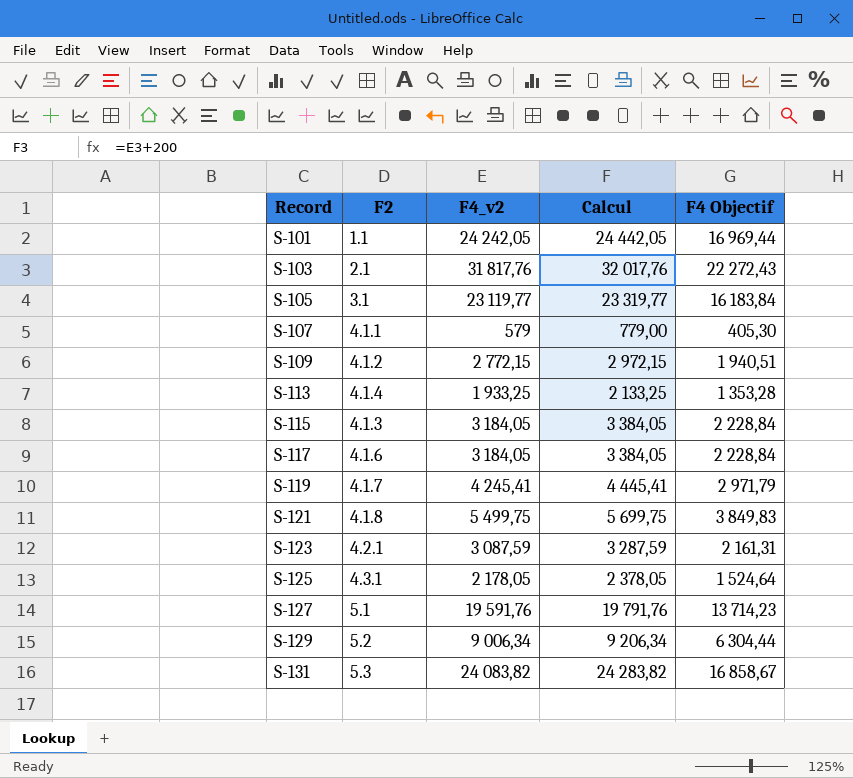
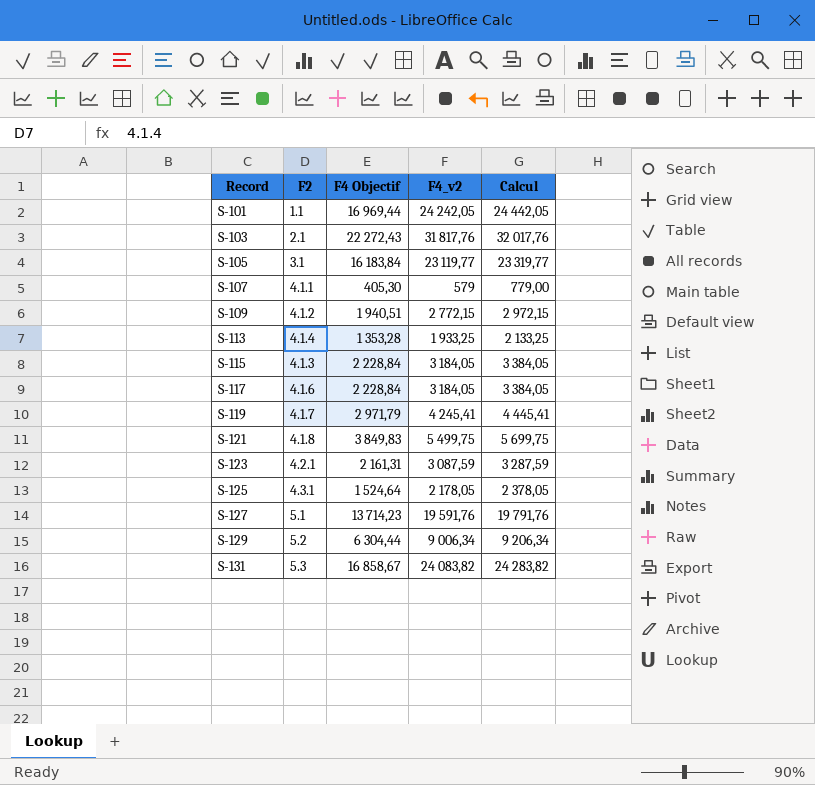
column F4 Objectif | position: 5 -> 3

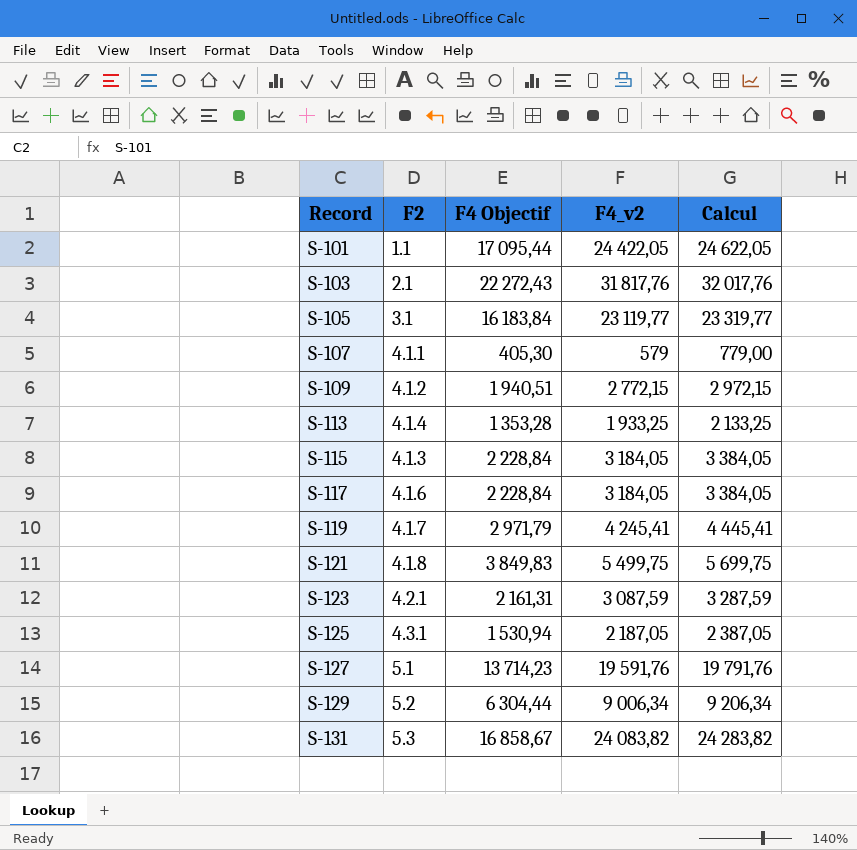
S-101 | F4 Objectif: 16 969,44 -> 17 095,44
S-101 | F4_v2: 24 242,05 -> 24 422,05
S-101 | Calcul: 24 442,05 -> 24 622,05
S-125 | F4 Objectif: 1 524,64 -> 1 530,94
S-125 | F4_v2: 2 178,05 -> 2 187,05
S-125 | Calcul: 2 378,05 -> 2 387,05

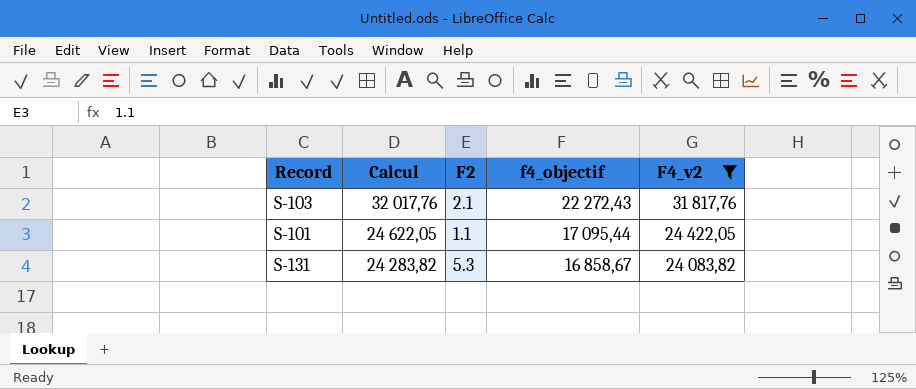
filter: none -> F4_v2 >= 24 083,82
row order: Record ascending -> Calcul descending
column Calcul | position: 5 -> 2
column name: F4 Objectif -> f4_objectif

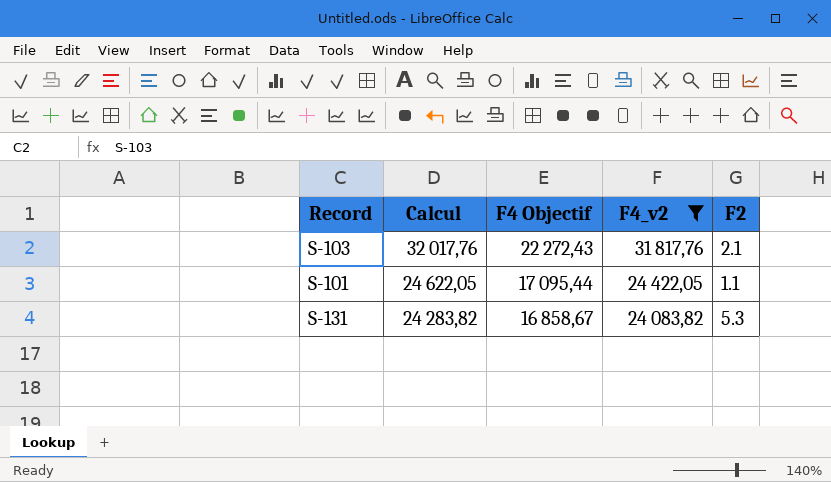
column name: f4_objectif -> F4 Objectif
column F2 | position: 3 -> 5

